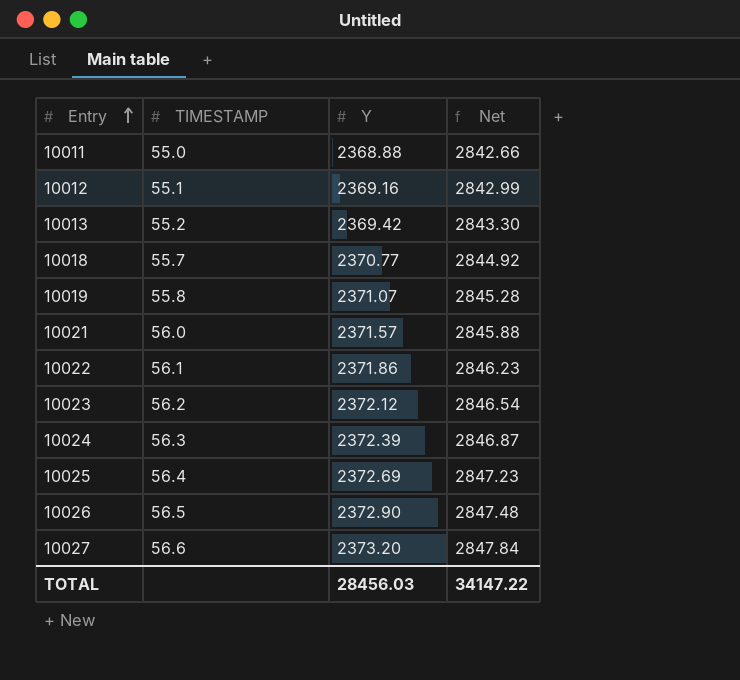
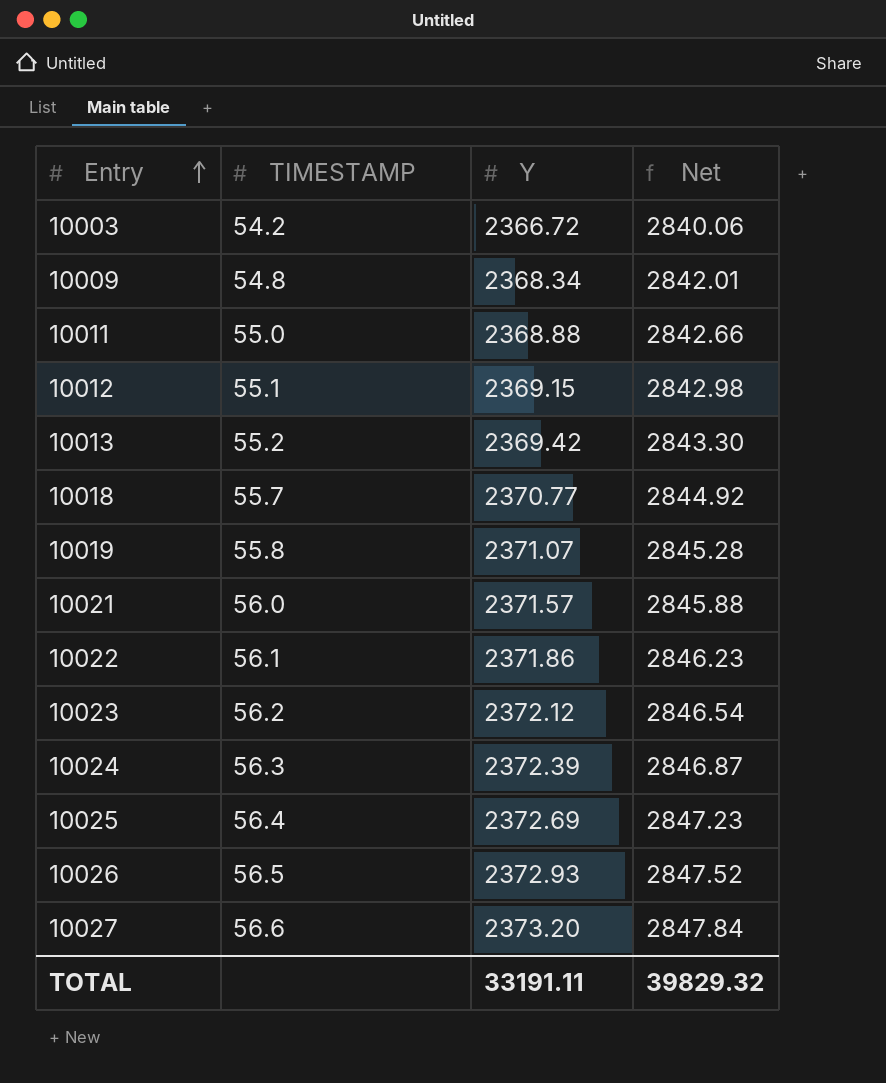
row 10003: none -> 54.2 | 2366.72 | 2840.06
row 10009: none -> 54.8 | 2368.34 | 2842.01
10012 | Y: 2369.16 -> 2369.15
10012 | Net: 2842.99 -> 2842.98
10026 | Y: 2372.90 -> 2372.93
10026 | Net: 2847.48 -> 2847.52
TOTAL | Y: 28456.03 -> 33191.11
TOTAL | Net: 34147.22 -> 39829.32

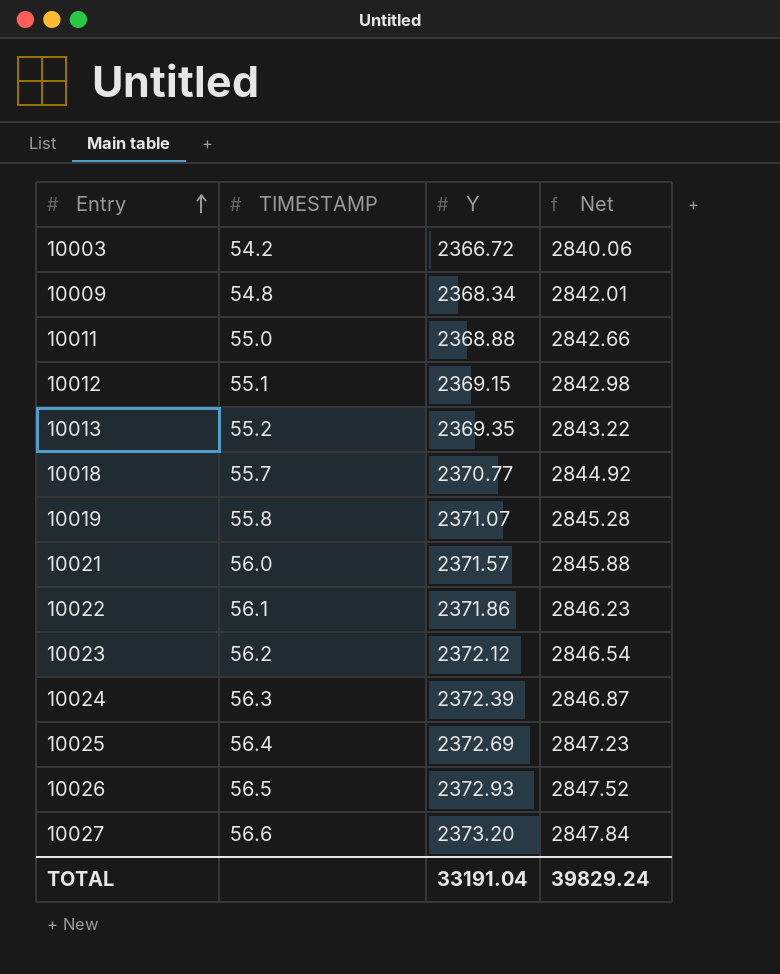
10013 | Y: 2369.42 -> 2369.35
10013 | Net: 2843.30 -> 2843.22
TOTAL | Y: 33191.11 -> 33191.04
TOTAL | Net: 39829.32 -> 39829.24

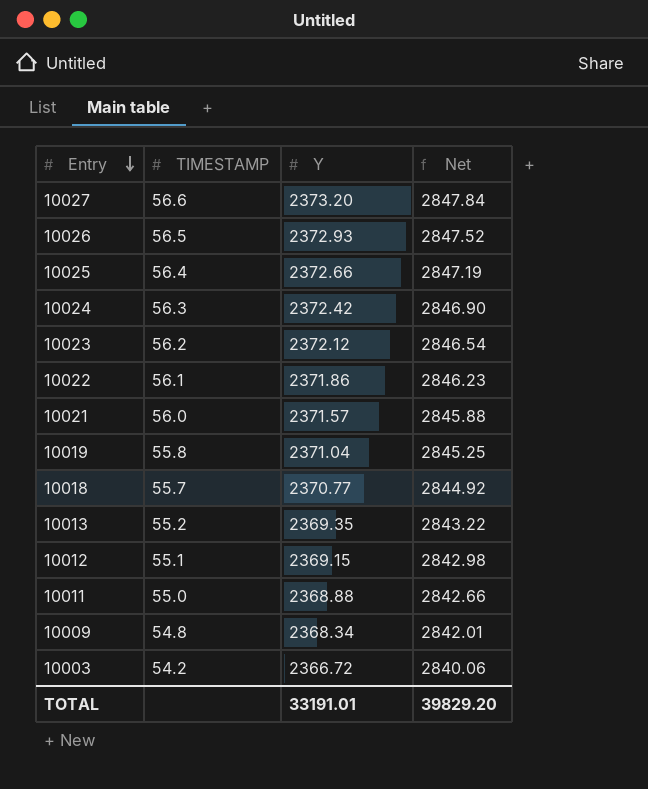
row order: Entry ascending -> Entry descending
10025 | Y: 2372.69 -> 2372.66
10025 | Net: 2847.23 -> 2847.19
10024 | Y: 2372.39 -> 2372.42
10024 | Net: 2846.87 -> 2846.90
10019 | Y: 2371.07 -> 2371.04
10019 | Net: 2845.28 -> 2845.25
TOTAL | Y: 33191.04 -> 33191.01
TOTAL | Net: 39829.24 -> 39829.20

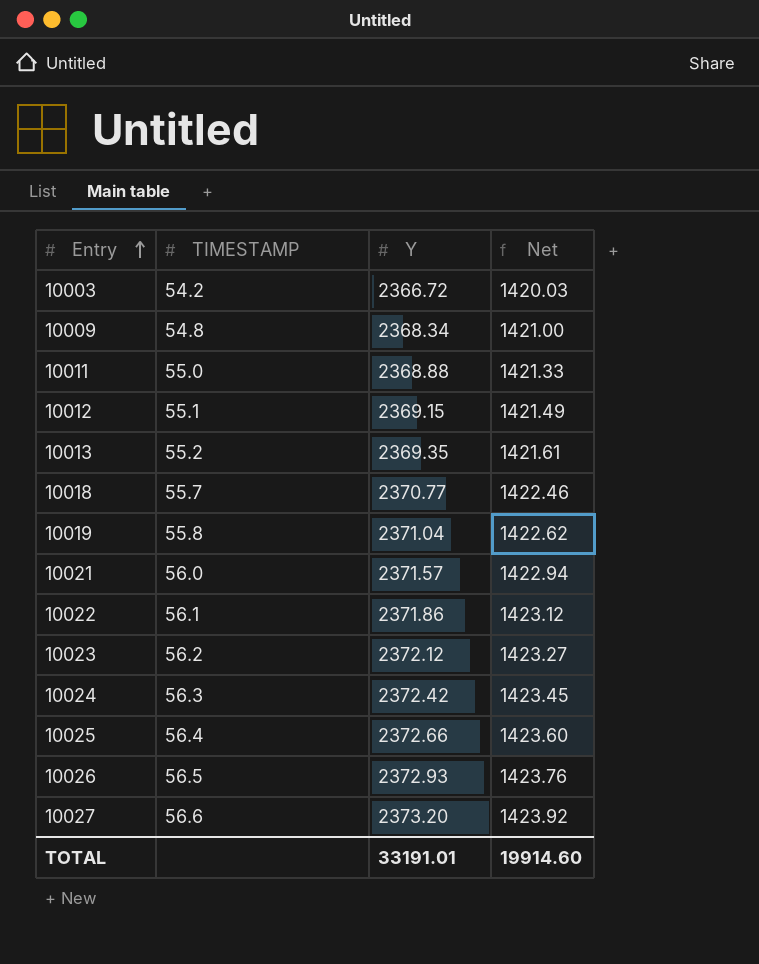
row order: Entry descending -> Entry ascending
column Net | formula: [Y] * 1.2 -> [Y] * 0.6
TOTAL | Net: 39829.20 -> 19914.60

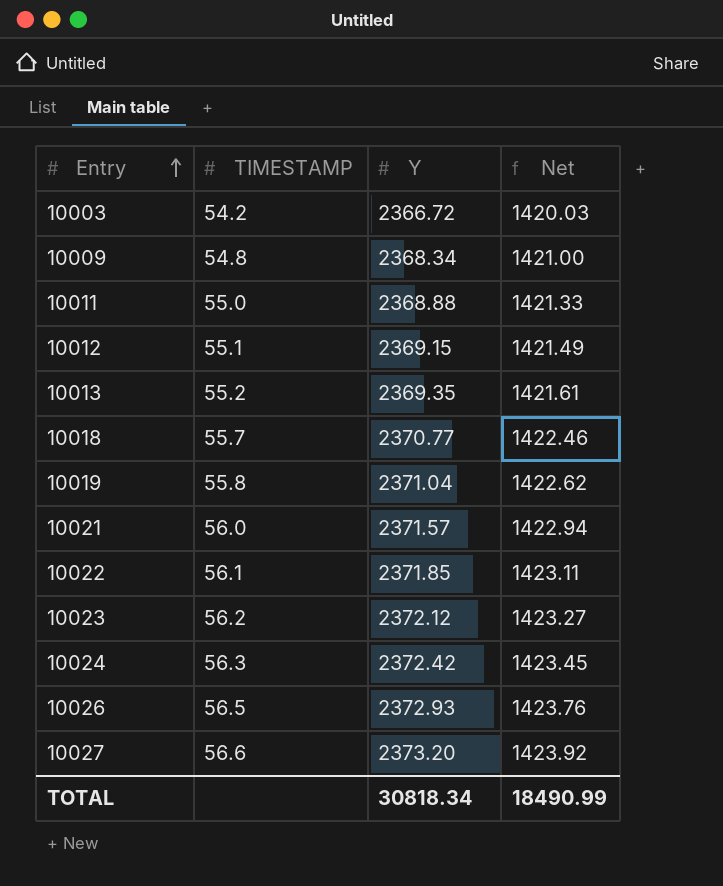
row 10025: 56.4 | 2372.66 | 1423.60 -> none
10022 | Y: 2371.86 -> 2371.85
10022 | Net: 1423.12 -> 1423.11
TOTAL | Y: 33191.01 -> 30818.34
TOTAL | Net: 19914.60 -> 18490.99

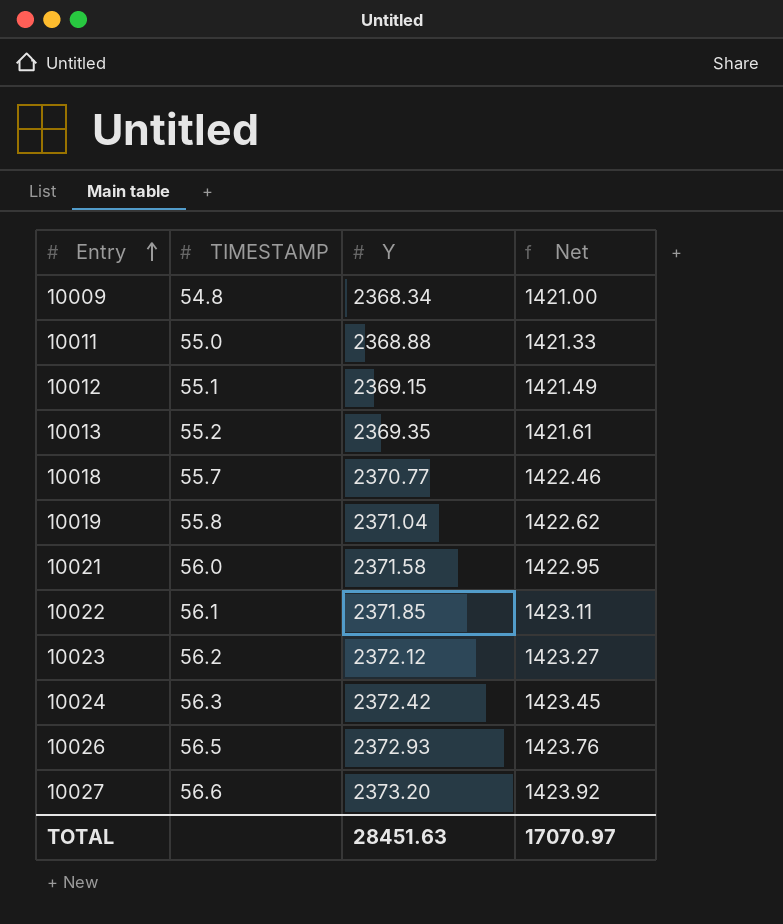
row 10003: 54.2 | 2366.72 | 1420.03 -> none
10021 | Y: 2371.57 -> 2371.58
10021 | Net: 1422.94 -> 1422.95
TOTAL | Y: 30818.34 -> 28451.63
TOTAL | Net: 18490.99 -> 17070.97

